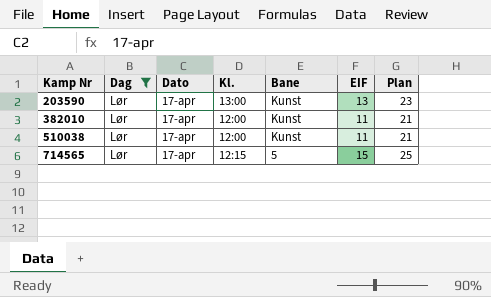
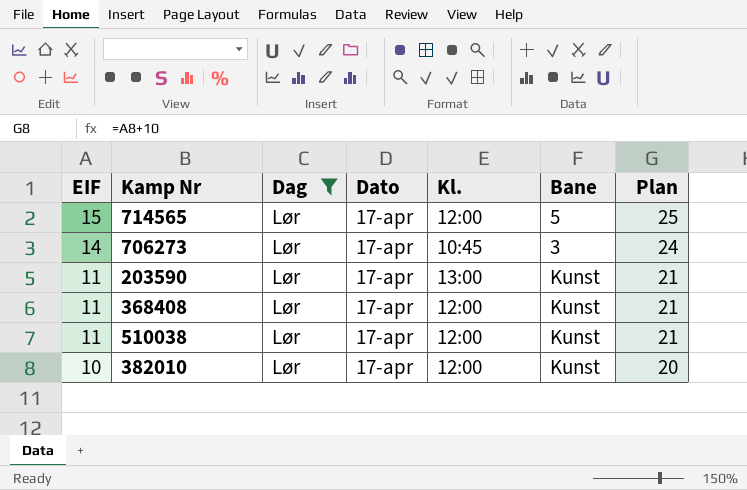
row order: Kamp Nr ascending -> EIF descending
column EIF | position: 6 -> 1
714565 | Kl.: 12:15 -> 12:00
row 706273: none -> 14 | Lør | 17-apr | 10:45 | 3 | 24
203590 | EIF: 13 -> 11
203590 | Plan: 23 -> 21
row 368408: none -> 11 | Lør | 17-apr | 12:00 | Kunst | 21
382010 | EIF: 11 -> 10
382010 | Plan: 21 -> 20

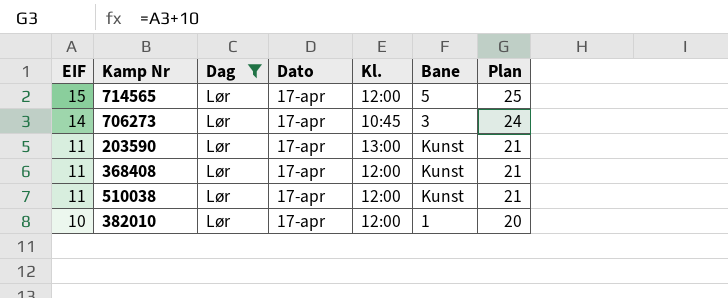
382010 | Bane: Kunst -> 1

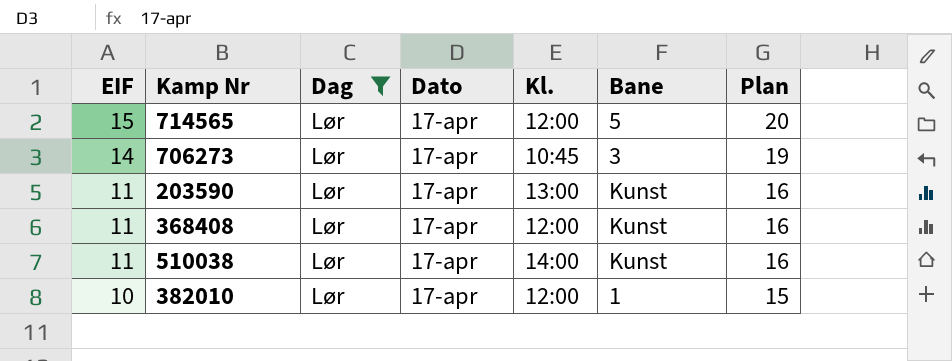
column Plan | formula: [EIF] + 10 -> [EIF] + 5
510038 | Kl.: 12:00 -> 14:00

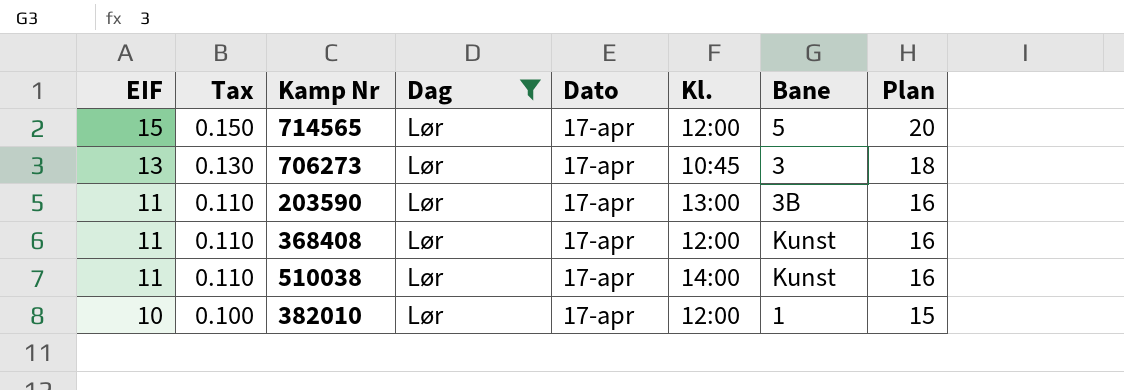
column Tax | formula: none -> [EIF] * 0.01
706273 | EIF: 14 -> 13
706273 | Plan: 19 -> 18
203590 | Bane: Kunst -> 3B

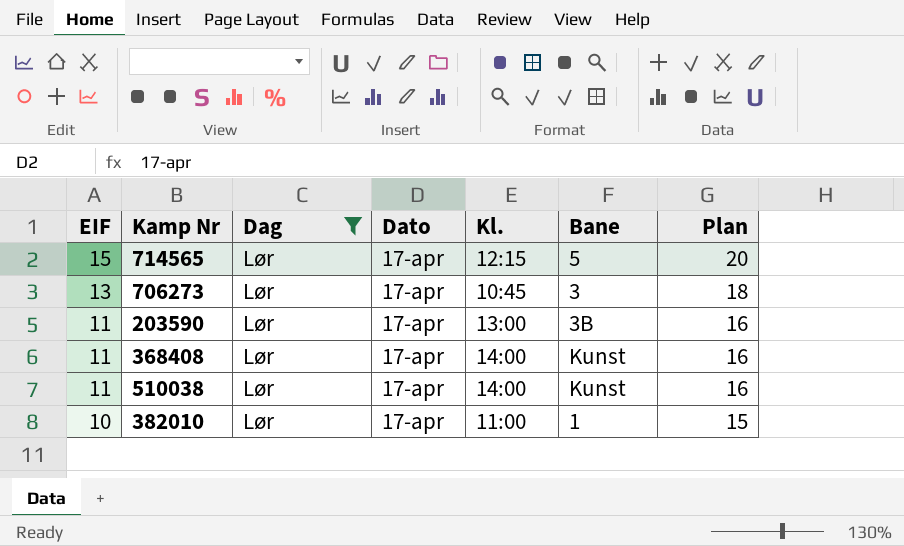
column Tax | formula: [EIF] * 0.01 -> none
714565 | Kl.: 12:00 -> 12:15
368408 | Kl.: 12:00 -> 14:00
382010 | Kl.: 12:00 -> 11:00

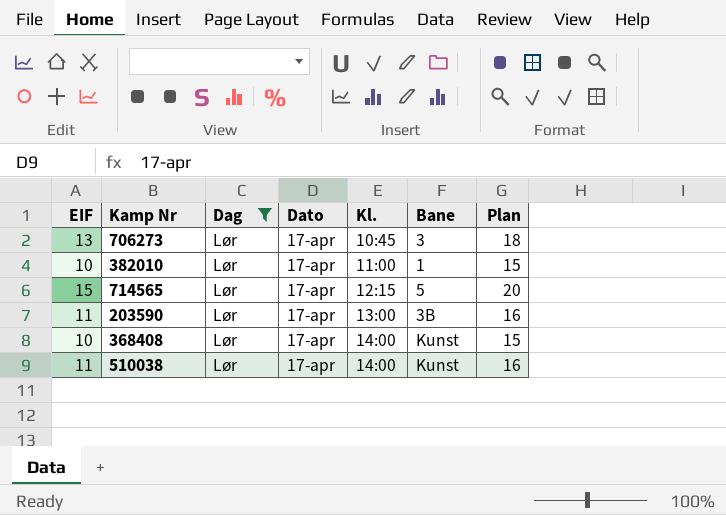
row order: EIF descending -> Kl. ascending
368408 | EIF: 11 -> 10
368408 | Plan: 16 -> 15

